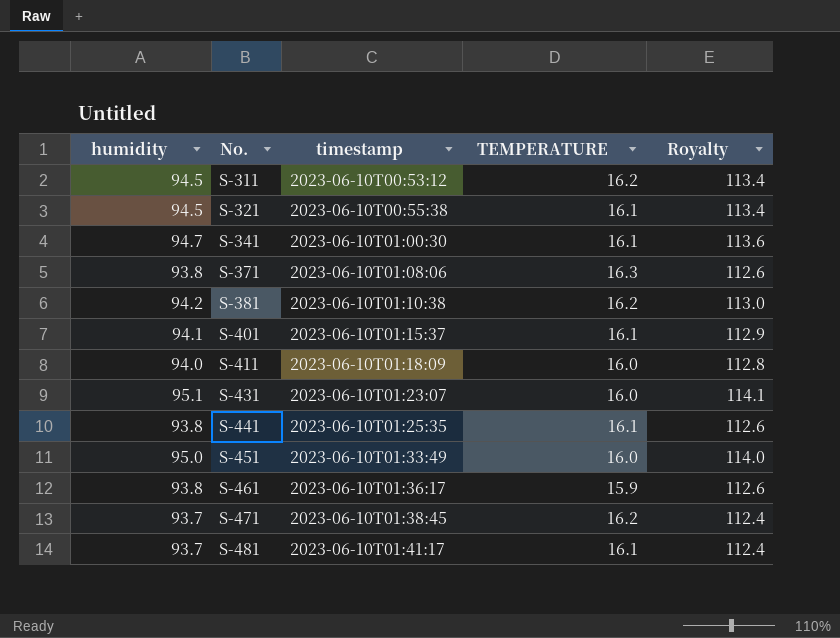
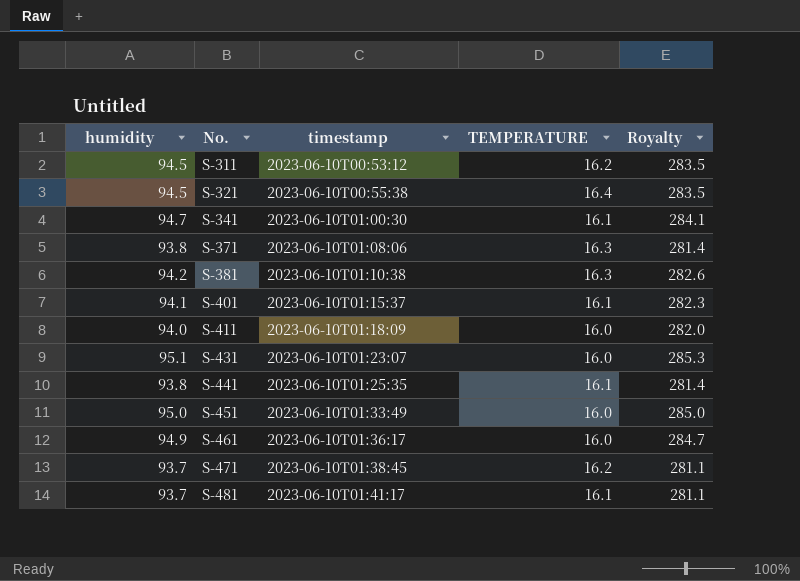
column Royalty | formula: [humidity] * 1.2 -> [humidity] * 3
S-321 | TEMPERATURE: 16.1 -> 16.4
S-381 | TEMPERATURE: 16.2 -> 16.3
S-461 | humidity: 93.8 -> 94.9
S-461 | TEMPERATURE: 15.9 -> 16.0

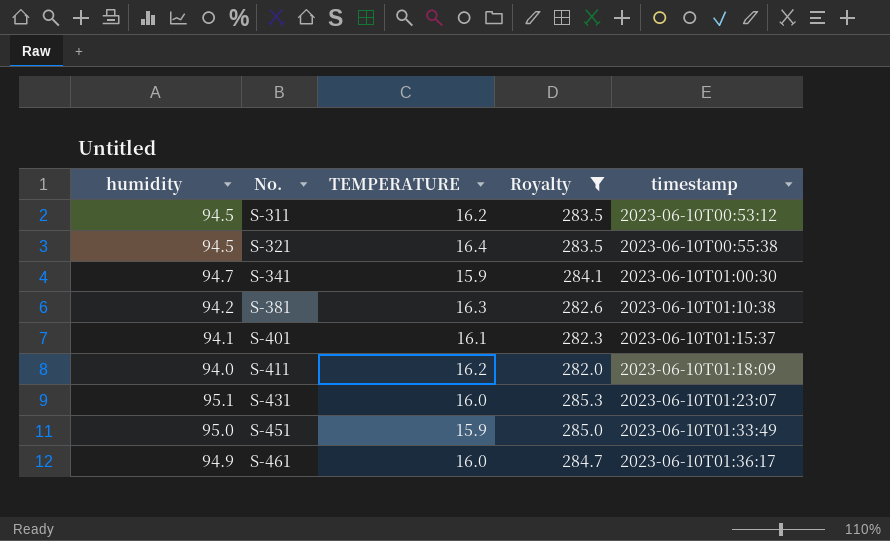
filter: none -> Royalty >= 282.0
column timestamp | position: 3 -> 5
S-341 | TEMPERATURE: 16.1 -> 15.9
S-411 | TEMPERATURE: 16.0 -> 16.2
S-451 | TEMPERATURE: 16.0 -> 15.9

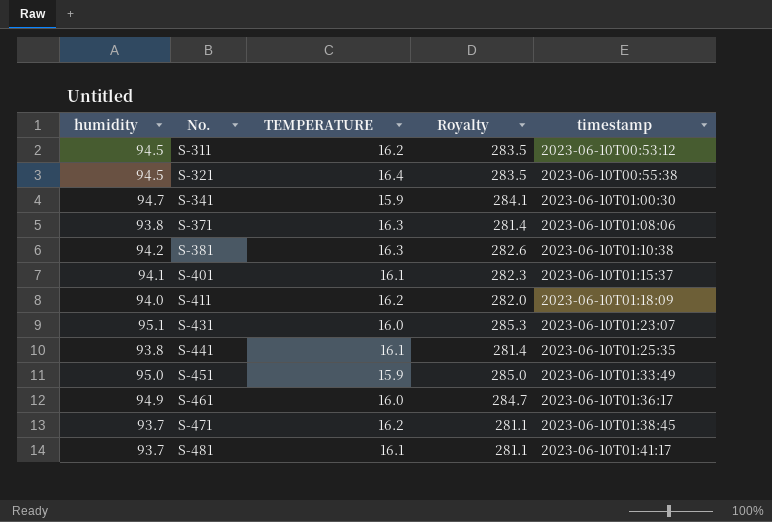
filter: Royalty >= 282.0 -> none

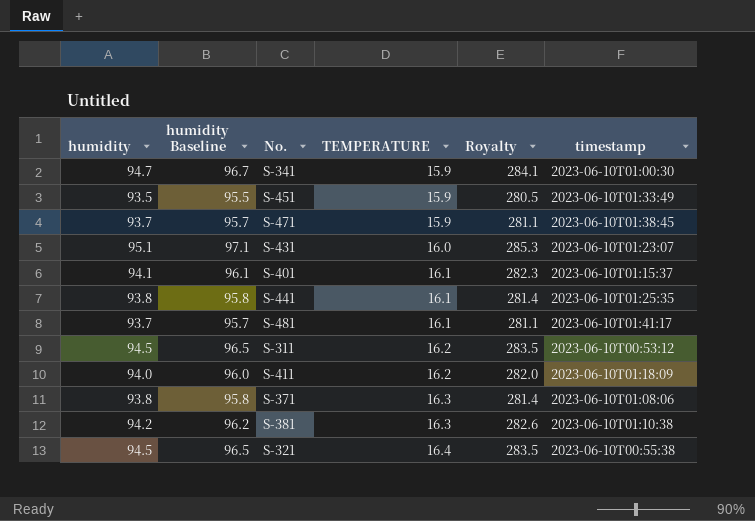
row order: No. ascending -> TEMPERATURE ascending
column humidity Baseline | formula: none -> [humidity] + 2
row S-461: 94.9 | 16.0 | 284.7 | 2023-06-10T01:36:17 -> none
S-451 | humidity: 95.0 -> 93.5
S-451 | Royalty: 285.0 -> 280.5
S-471 | TEMPERATURE: 16.2 -> 15.9

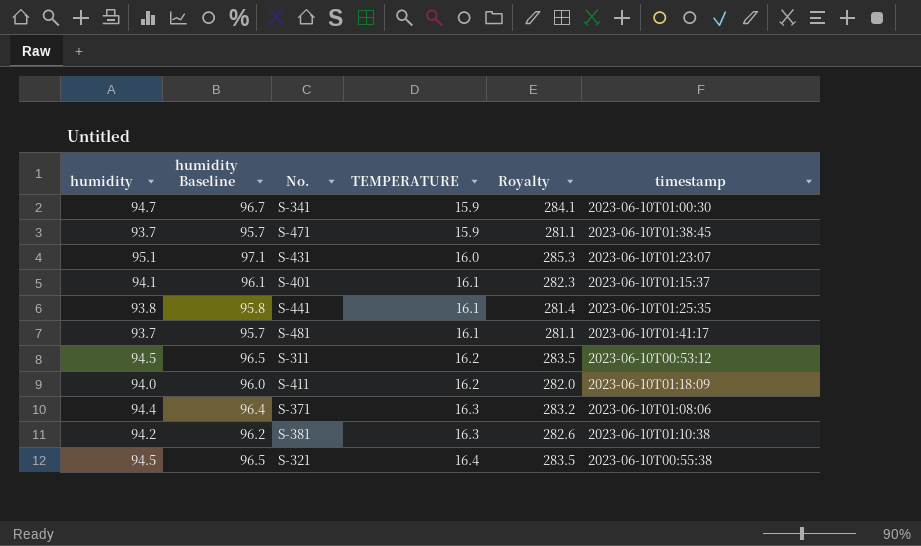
row S-451: 93.5 | 95.5 | 15.9 | 280.5 | 2023-06-10T01:33:49 -> none
S-371 | humidity: 93.8 -> 94.4
S-371 | humidity Baseline: 95.8 -> 96.4
S-371 | Royalty: 281.4 -> 283.2

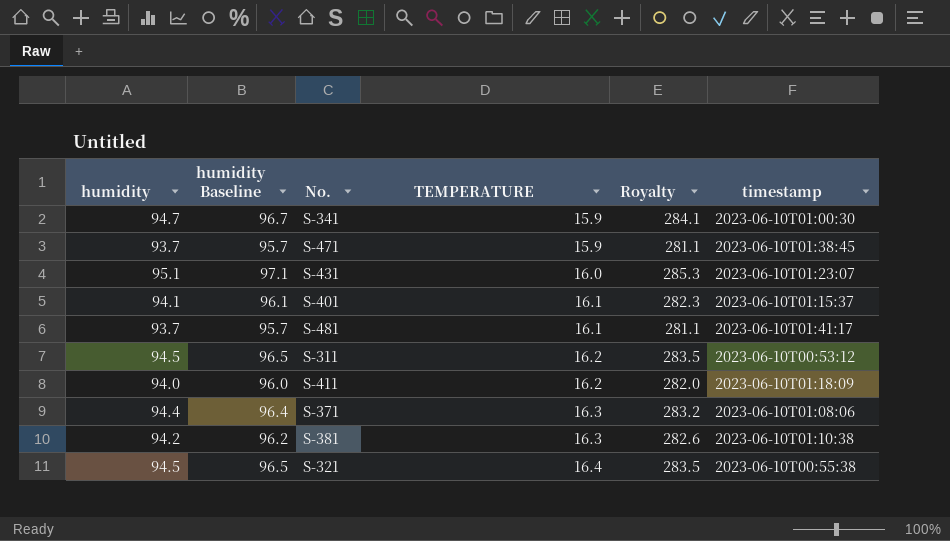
row S-441: 93.8 | 95.8 | 16.1 | 281.4 | 2023-06-10T01:25:35 -> none

